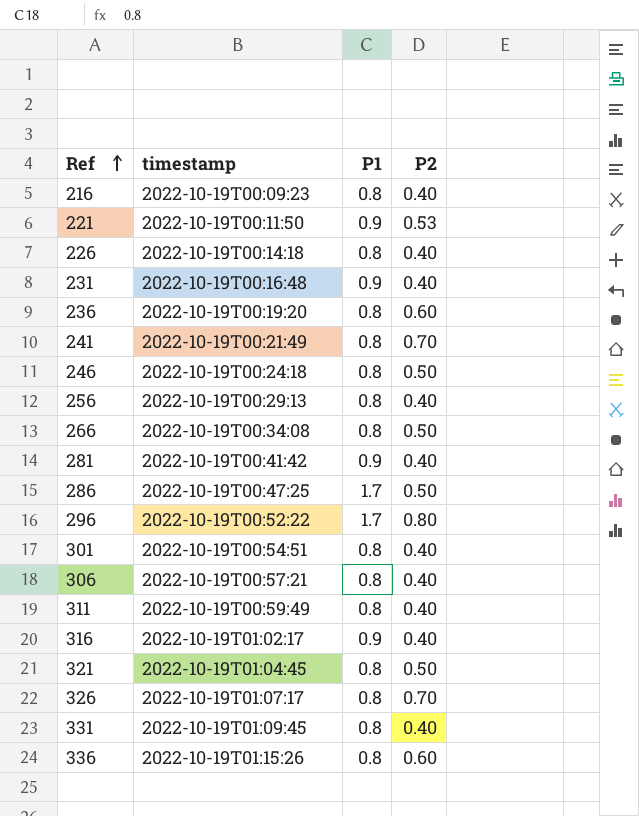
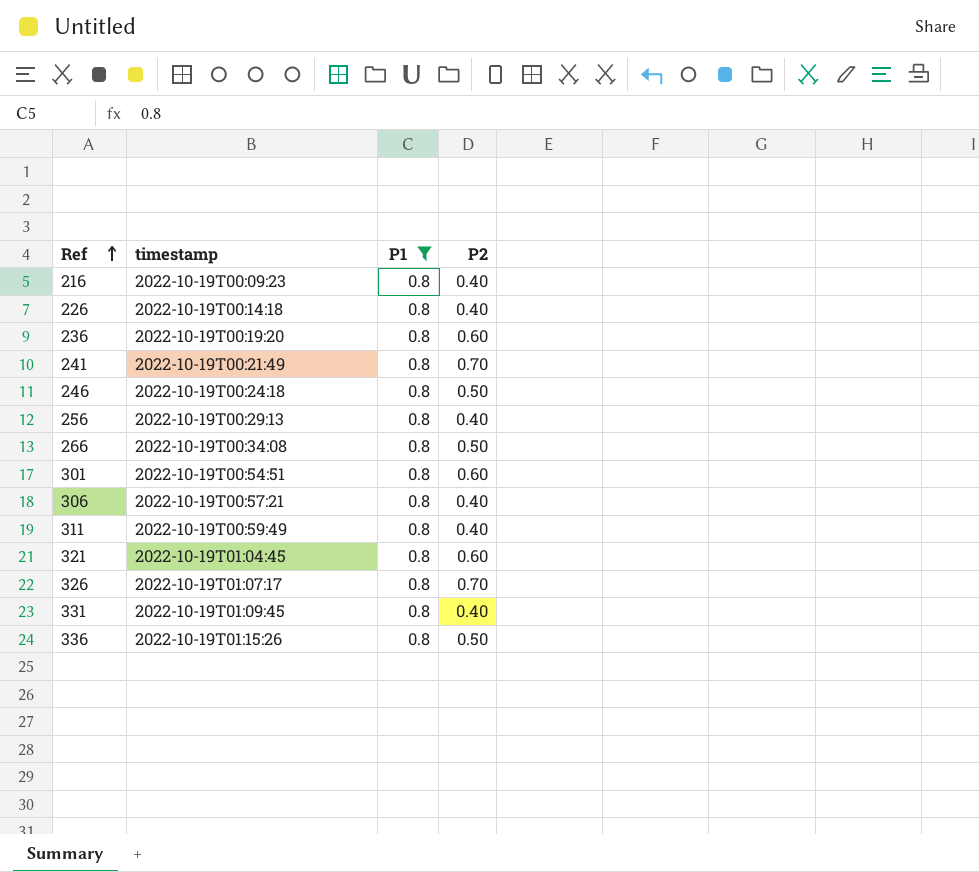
filter: none -> P1 = 0.8
301 | P2: 0.40 -> 0.60
321 | P2: 0.50 -> 0.60
336 | P2: 0.60 -> 0.50

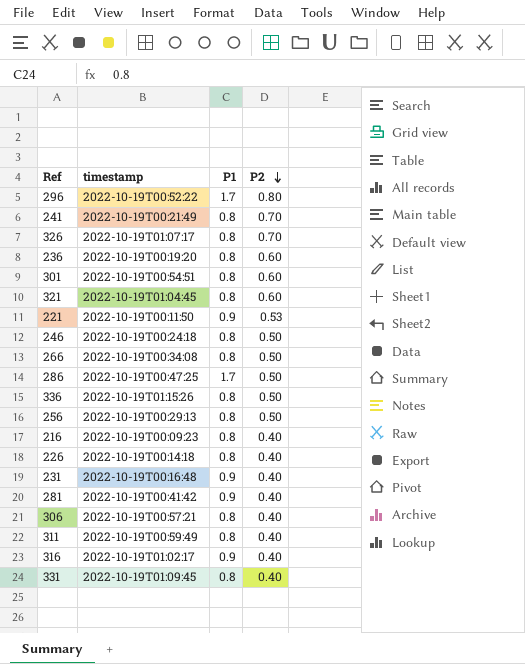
filter: P1 = 0.8 -> none
row order: Ref ascending -> P2 descending
256 | P2: 0.40 -> 0.50

